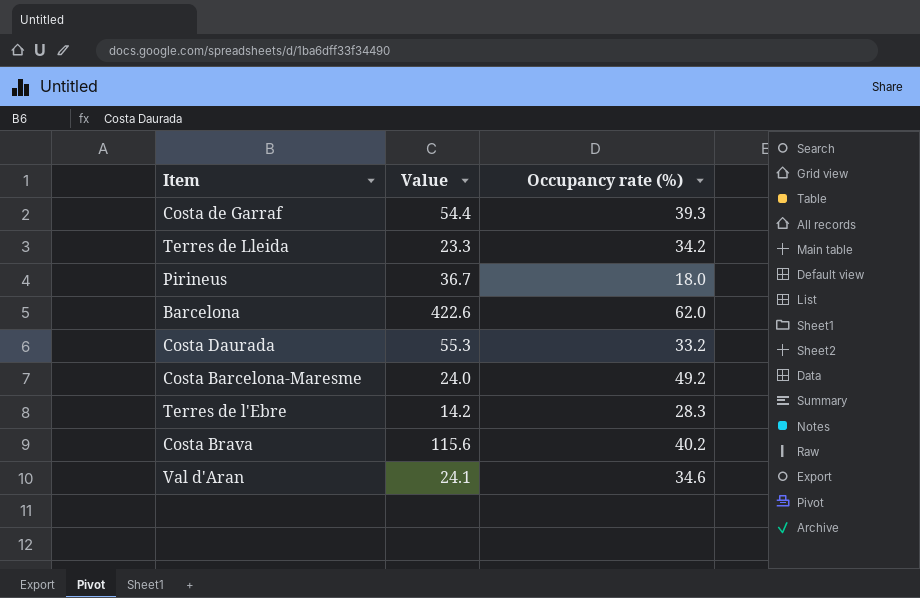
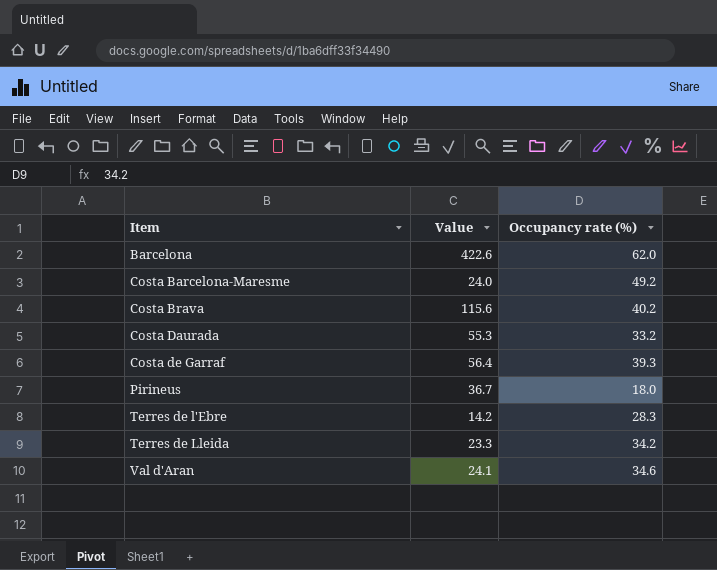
row order: none -> Item ascending
Costa de Garraf | Value: 54.4 -> 56.4

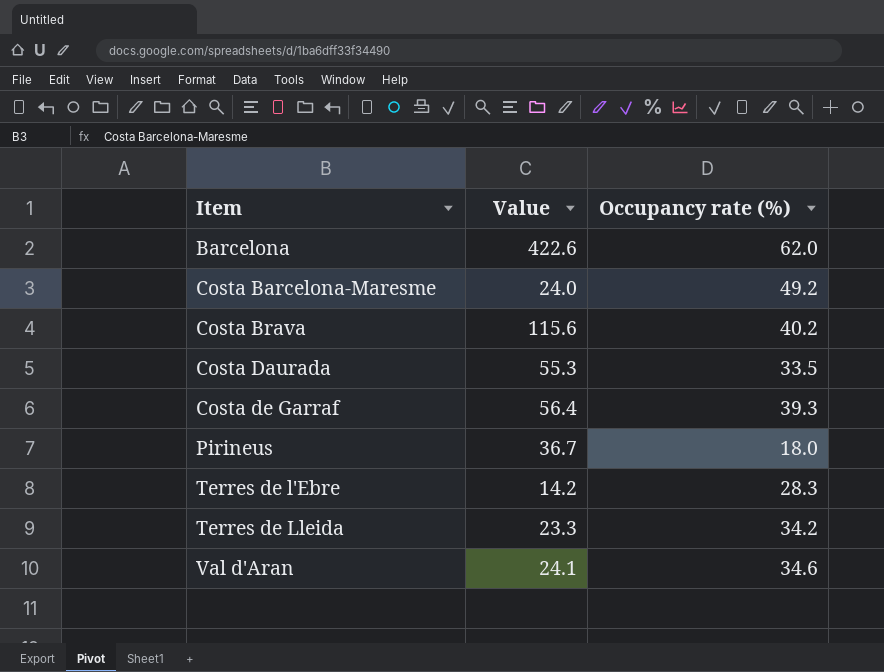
Costa Daurada | Occupancy rate (%): 33.2 -> 33.5

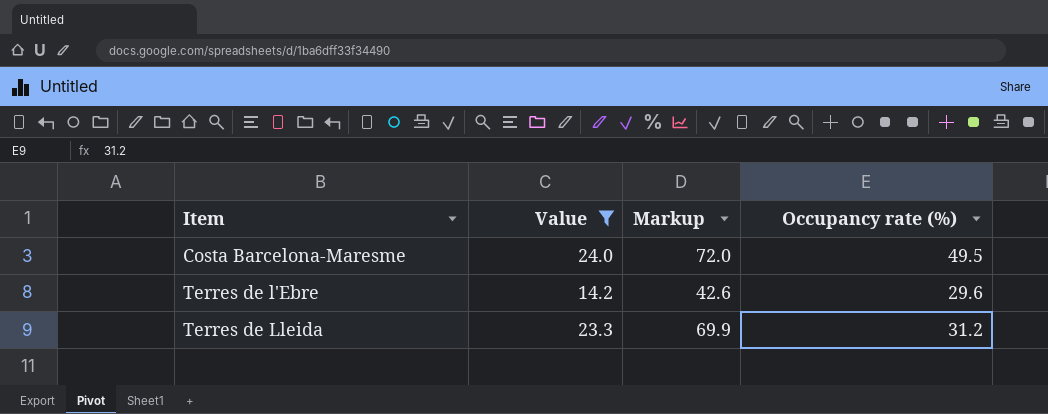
filter: none -> Value <= 24.0
column Markup | formula: none -> [Value] * 3
Costa Barcelona-Maresme | Occupancy rate (%): 49.2 -> 49.5
Terres de l'Ebre | Occupancy rate (%): 28.3 -> 29.6
Terres de Lleida | Occupancy rate (%): 34.2 -> 31.2

